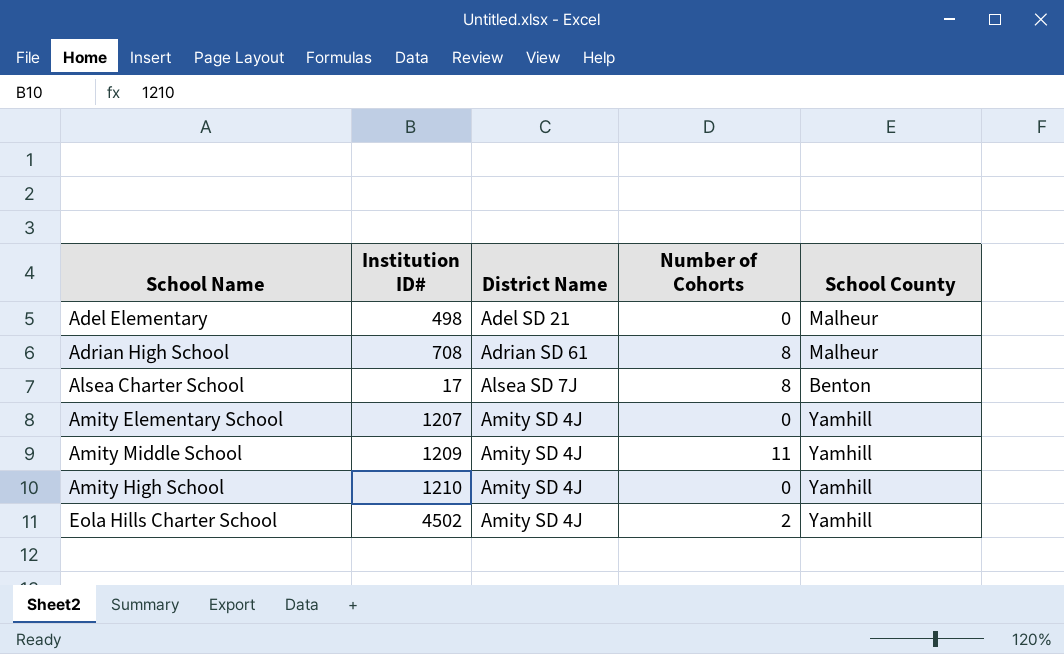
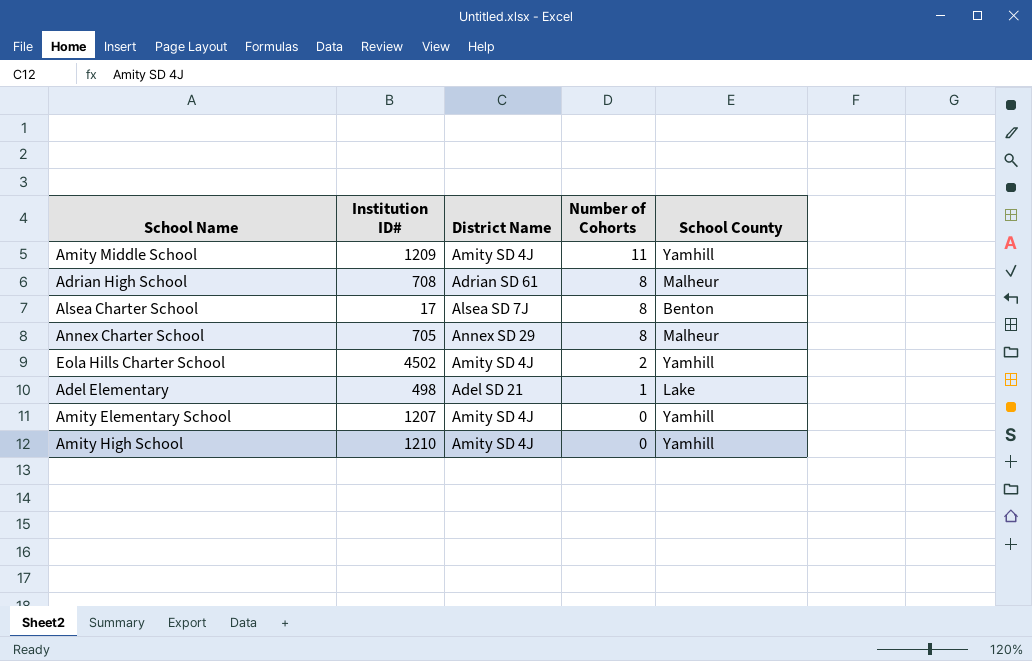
row order: District Name ascending -> Number of Cohorts descending
row Annex Charter School: none -> 705 | Annex SD 29 | 8 | Malheur
Adel Elementary | Number of Cohorts: 0 -> 1
Adel Elementary | School County: Malheur -> Lake

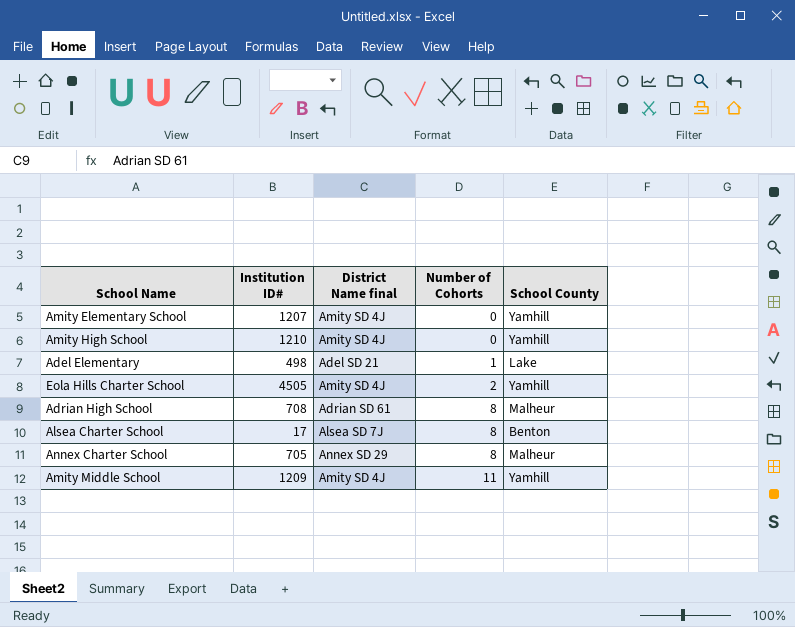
row order: Number of Cohorts descending -> Number of Cohorts ascending
column name: District Name -> District Name final
Eola Hills Charter School | Institution ID#: 4502 -> 4505

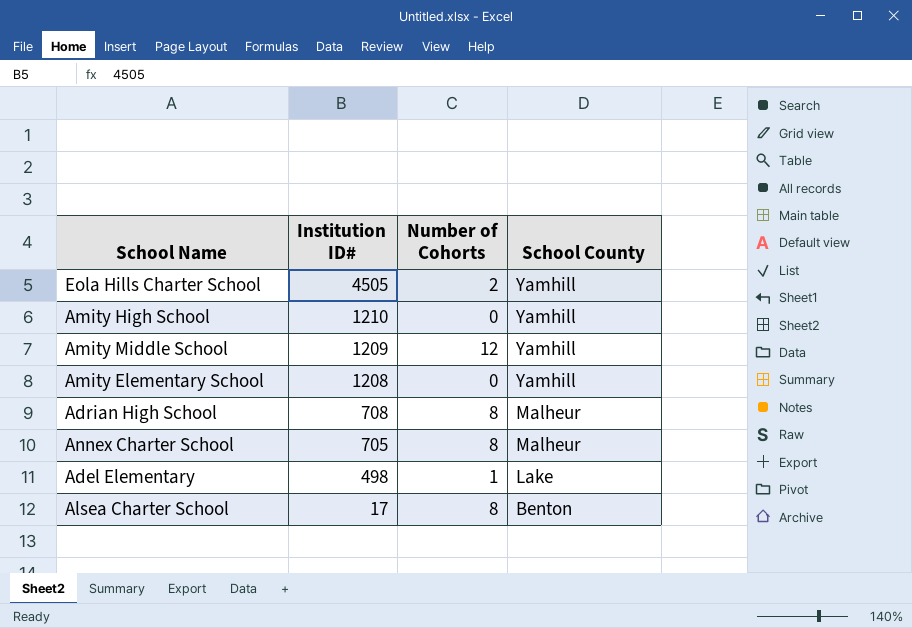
row order: Number of Cohorts ascending -> Institution ID# descending
column District Name final | position: 3 -> none
Amity Middle School | Number of Cohorts: 11 -> 12
Amity Elementary School | Institution ID#: 1207 -> 1208

